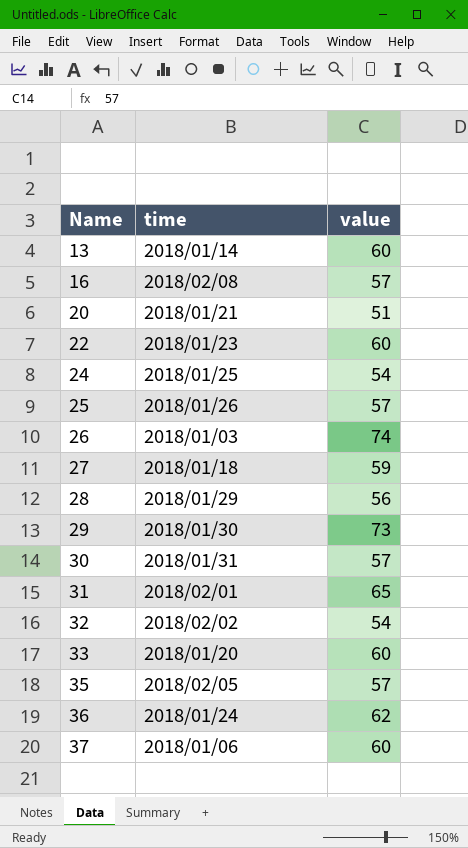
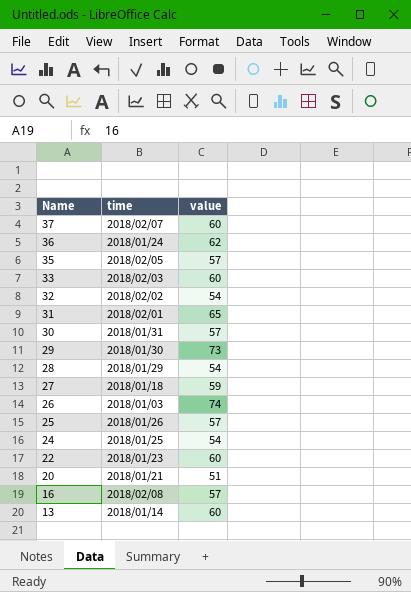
row order: Name ascending -> Name descending
37 | time: 2018/01/06 -> 2018/02/07
33 | time: 2018/01/20 -> 2018/02/03
28 | value: 56 -> 54

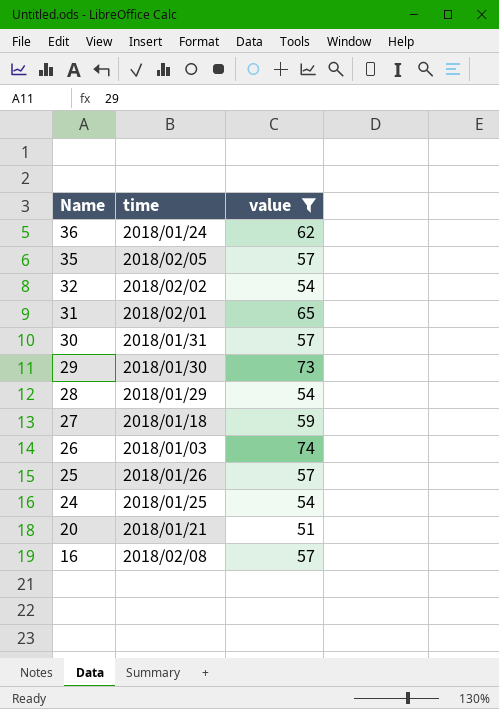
filter: none -> value != 60

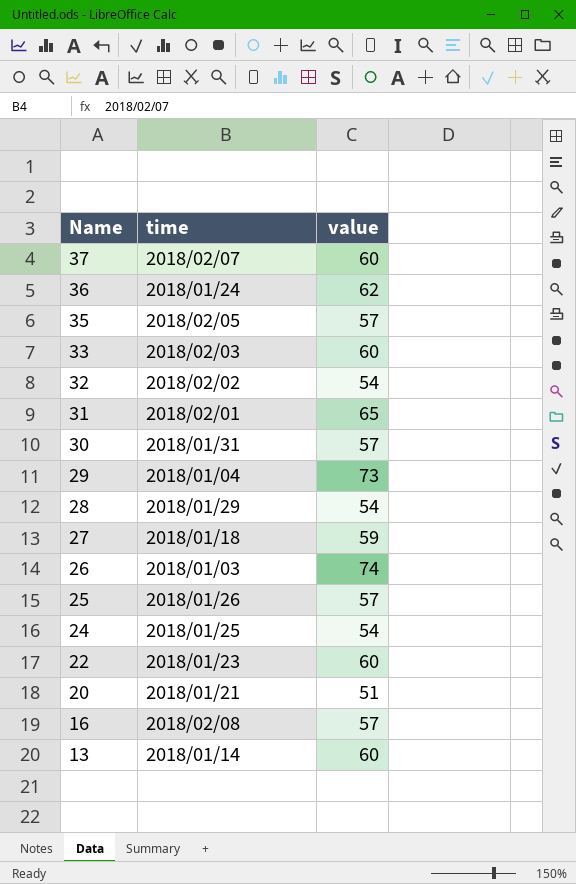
filter: value != 60 -> none
29 | time: 2018/01/30 -> 2018/01/04

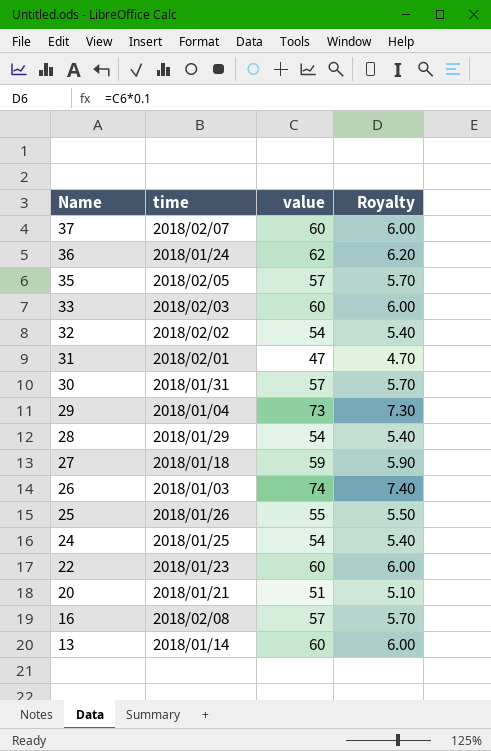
column Royalty | formula: none -> [value] * 0.1
31 | value: 65 -> 47
25 | value: 57 -> 55

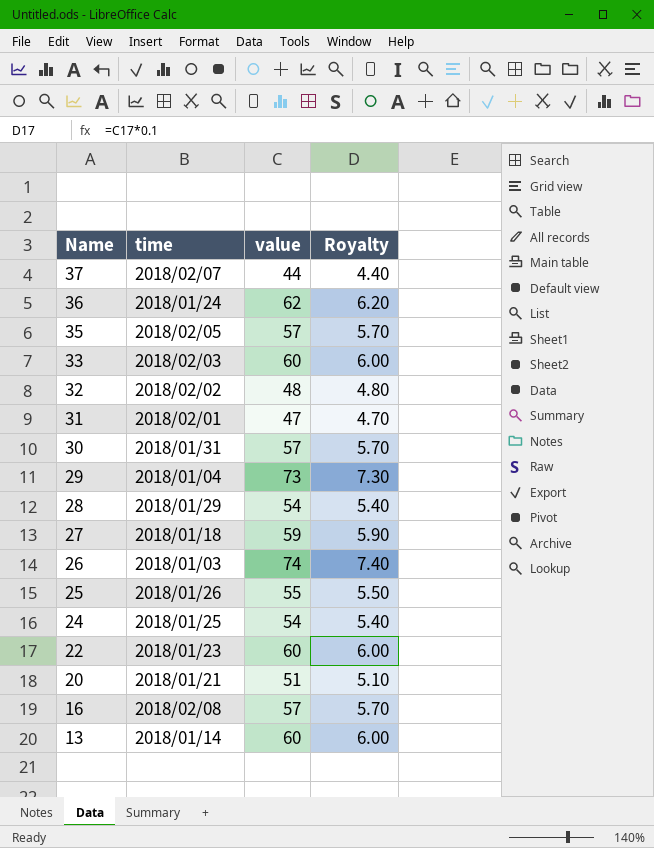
37 | value: 60 -> 44
37 | Royalty: 6.00 -> 4.40
32 | value: 54 -> 48
32 | Royalty: 5.40 -> 4.80

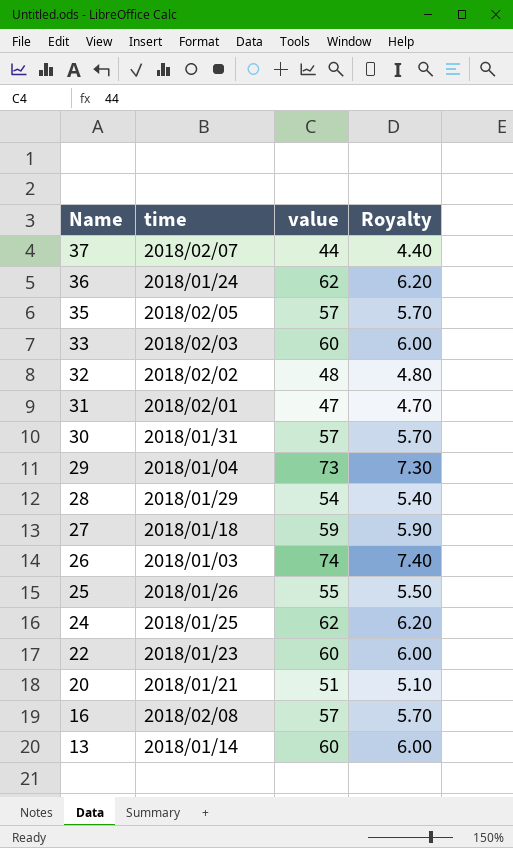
24 | value: 54 -> 62
24 | Royalty: 5.40 -> 6.20

